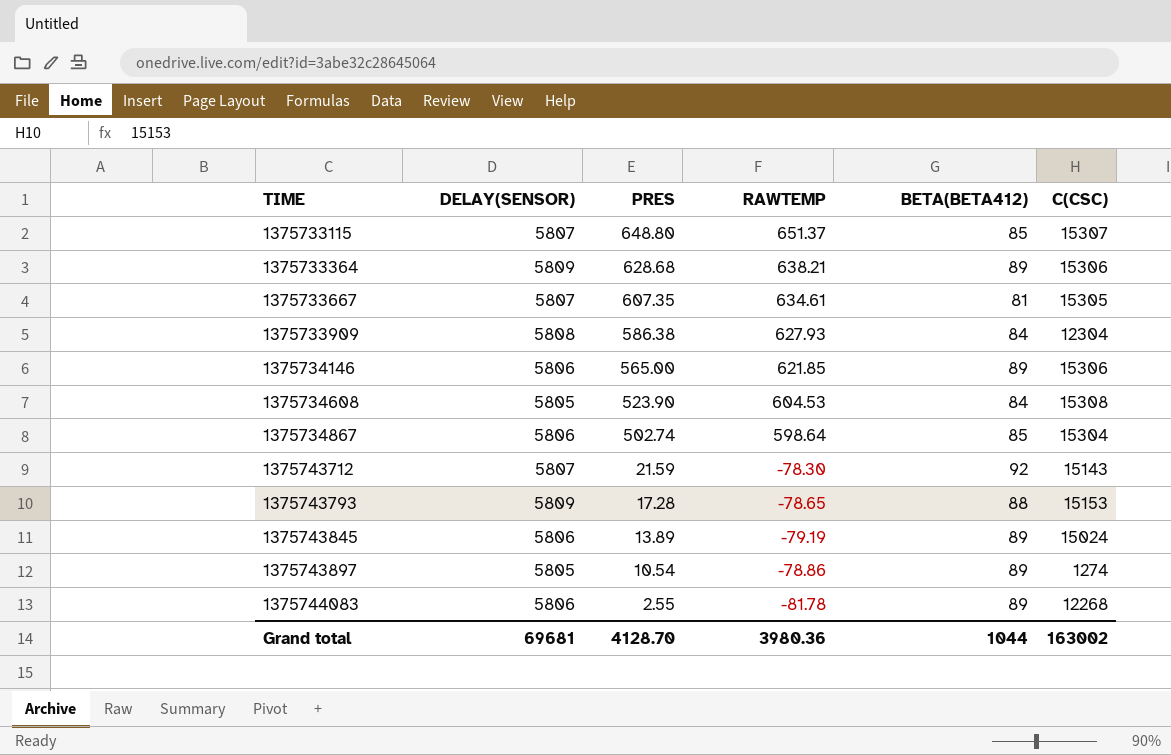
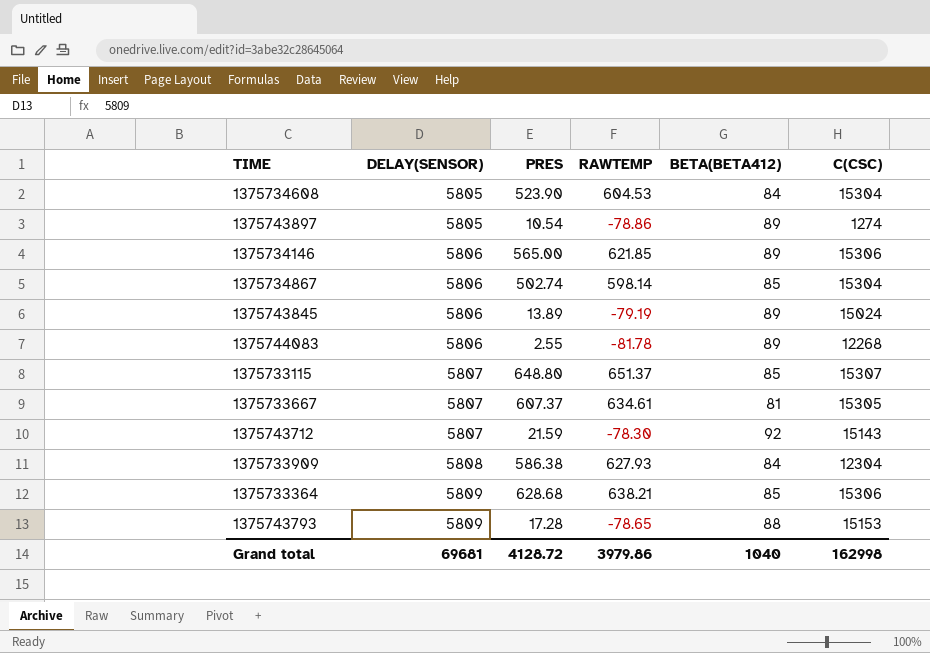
row order: TIME ascending -> DELAY(SENSOR) ascending
1375734608 | C(CSC): 15308 -> 15304
1375734867 | RAWTEMP: 598.64 -> 598.14
1375733667 | PRES: 607.35 -> 607.37
1375733364 | BETA(BETA412): 89 -> 85
Grand total | PRES: 4128.70 -> 4128.72
Grand total | RAWTEMP: 3980.36 -> 3979.86
Grand total | BETA(BETA412): 1044 -> 1040
Grand total | C(CSC): 163002 -> 162998

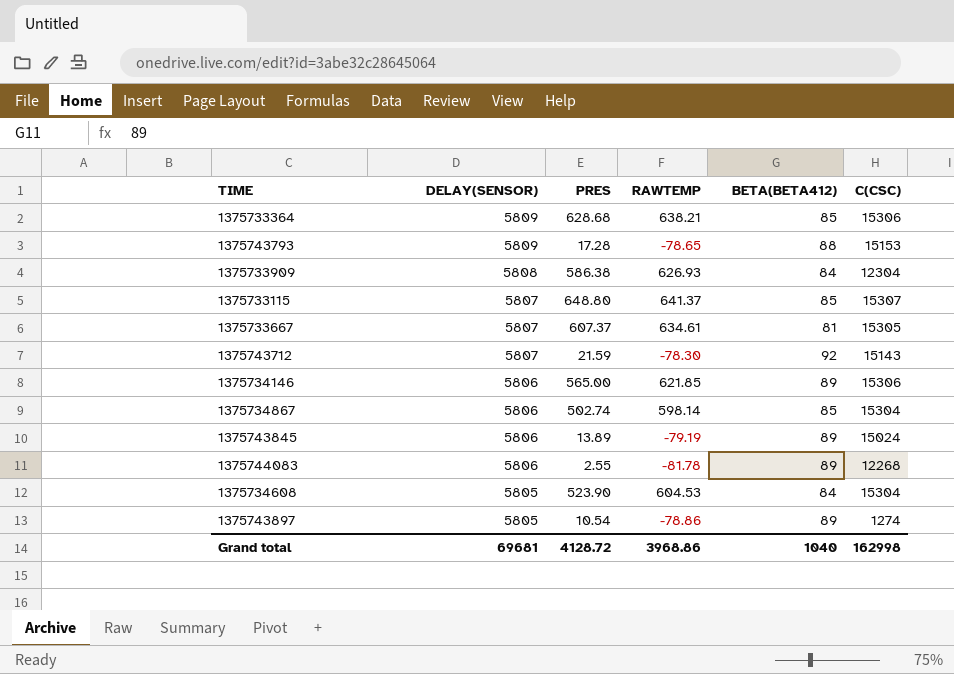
row order: DELAY(SENSOR) ascending -> DELAY(SENSOR) descending
1375733909 | RAWTEMP: 627.93 -> 626.93
1375733115 | RAWTEMP: 651.37 -> 641.37
Grand total | RAWTEMP: 3979.86 -> 3968.86

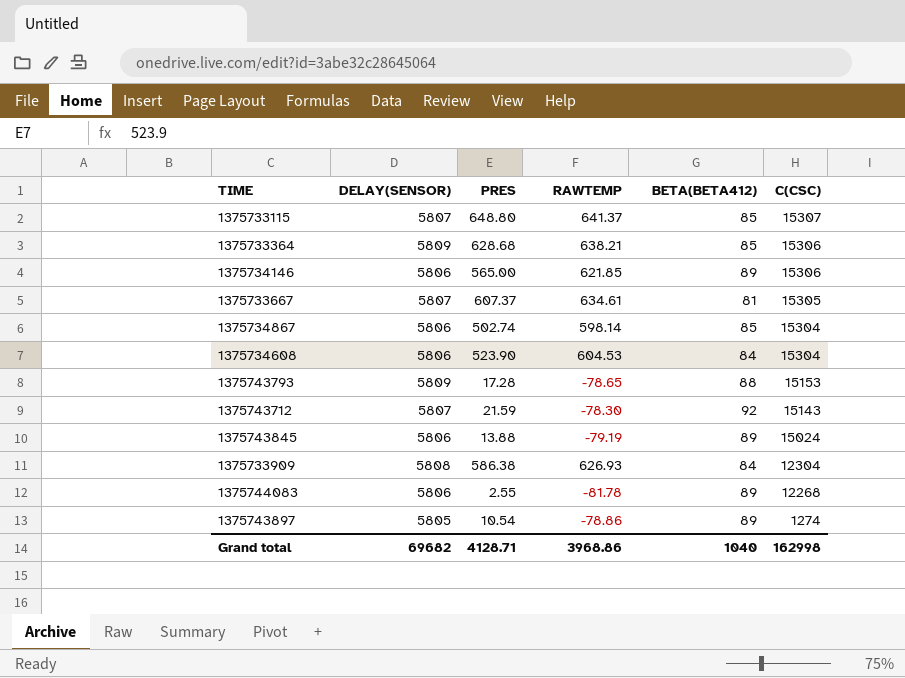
row order: DELAY(SENSOR) descending -> C(CSC) descending
1375734608 | DELAY(SENSOR): 5805 -> 5806
1375743845 | PRES: 13.89 -> 13.88
Grand total | DELAY(SENSOR): 69681 -> 69682
Grand total | PRES: 4128.72 -> 4128.71

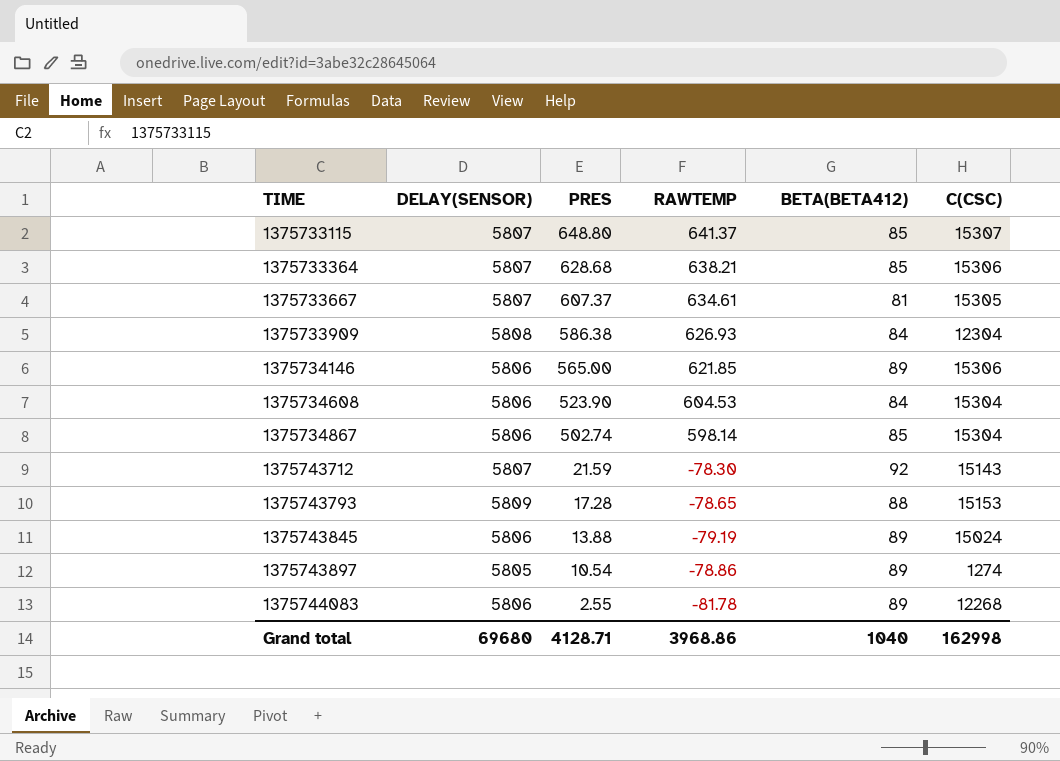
row order: C(CSC) descending -> TIME ascending
1375733364 | DELAY(SENSOR): 5809 -> 5807
Grand total | DELAY(SENSOR): 69682 -> 69680

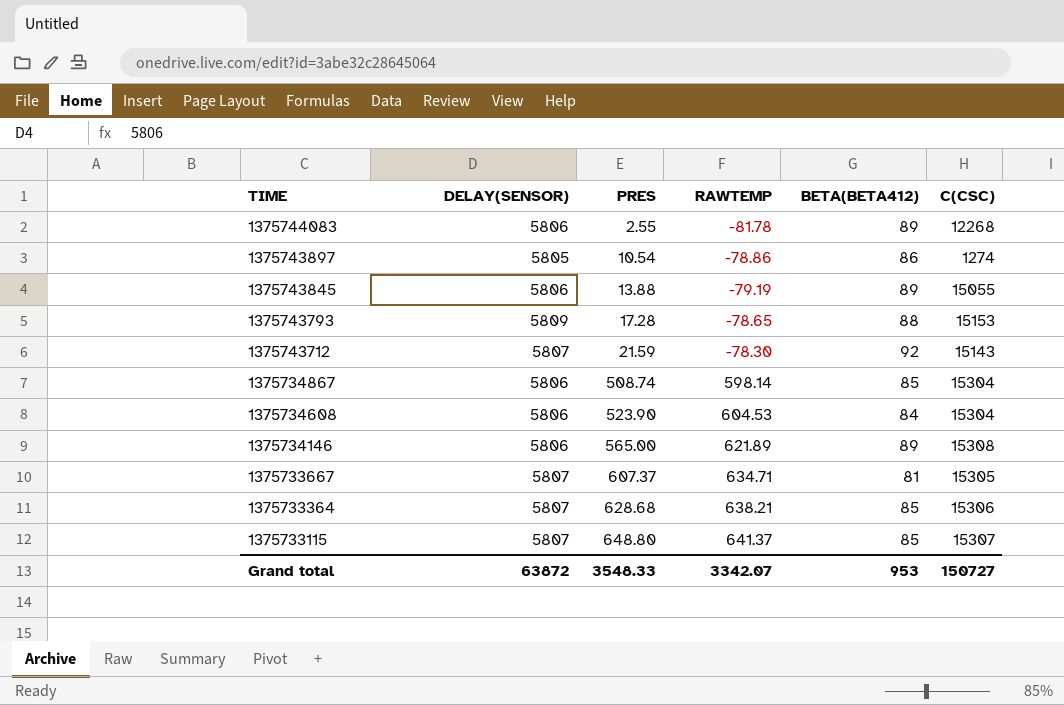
row order: TIME ascending -> TIME descending
row 1375733909: 5808 | 586.38 | 626.93 | 84 | 12304 -> none
1375743897 | BETA(BETA412): 89 -> 86
1375743845 | C(CSC): 15024 -> 15055
1375734867 | PRES: 502.74 -> 508.74
1375734146 | RAWTEMP: 621.85 -> 621.89
1375734146 | C(CSC): 15306 -> 15308
1375733667 | RAWTEMP: 634.61 -> 634.71
Grand total | DELAY(SENSOR): 69680 -> 63872
Grand total | PRES: 4128.71 -> 3548.33
Grand total | RAWTEMP: 3968.86 -> 3342.07
Grand total | BETA(BETA412): 1040 -> 953
Grand total | C(CSC): 162998 -> 150727

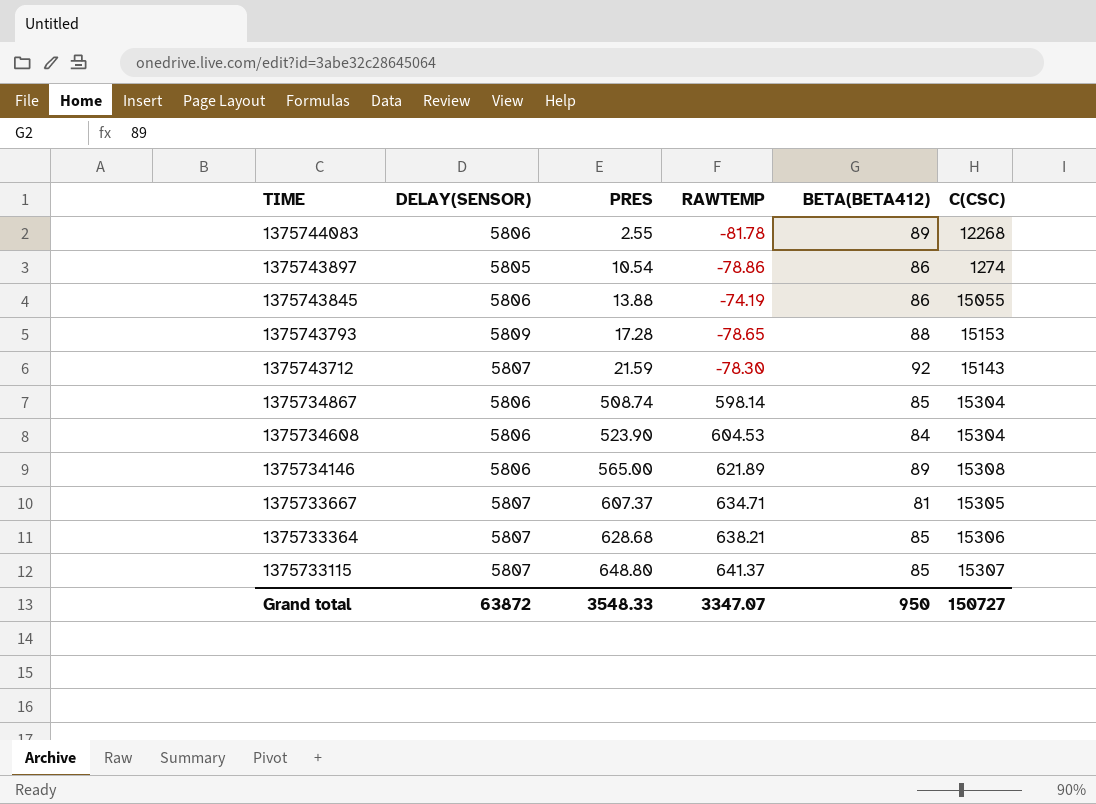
1375743845 | RAWTEMP: -79.19 -> -74.19
1375743845 | BETA(BETA412): 89 -> 86
Grand total | RAWTEMP: 3342.07 -> 3347.07
Grand total | BETA(BETA412): 953 -> 950

